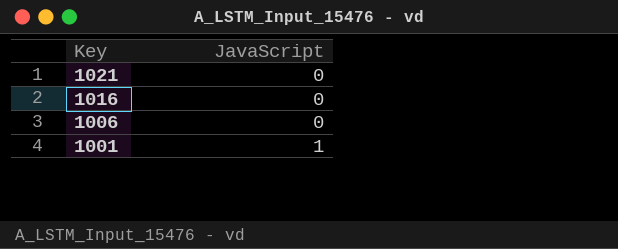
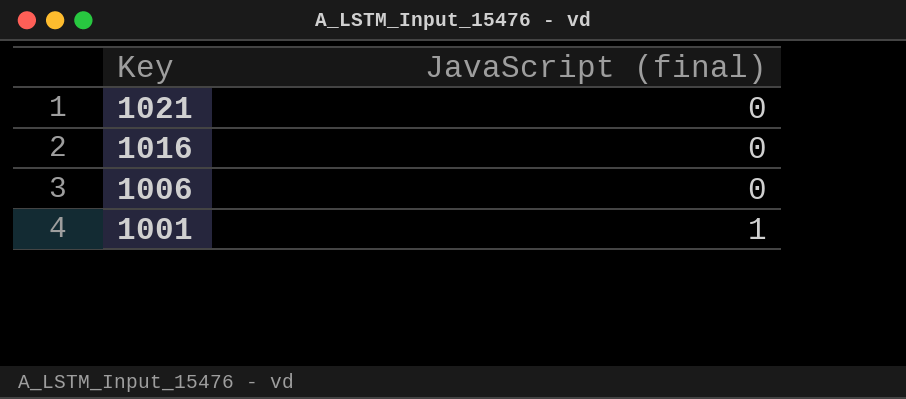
column name: JavaScript -> JavaScript (final)

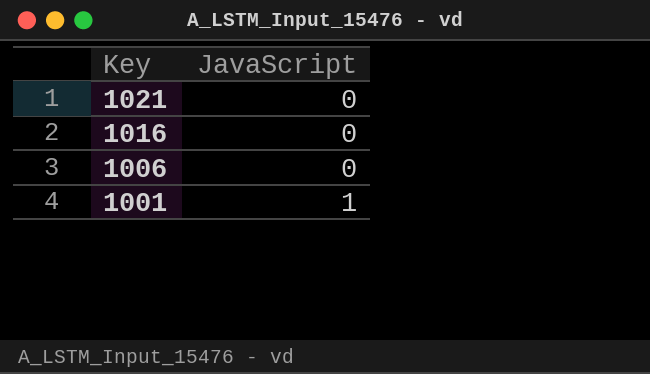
column name: JavaScript (final) -> JavaScript

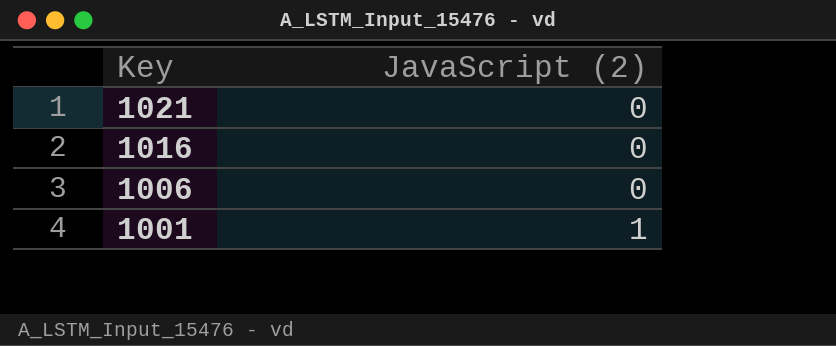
column name: JavaScript -> JavaScript (2)

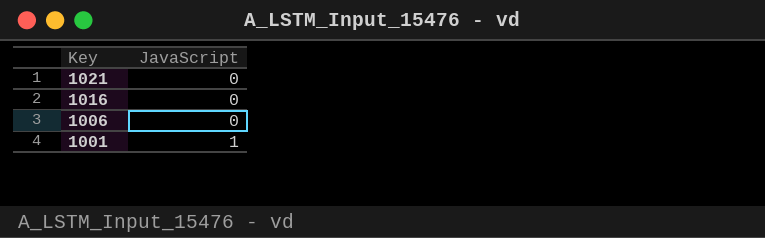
column name: JavaScript (2) -> JavaScript

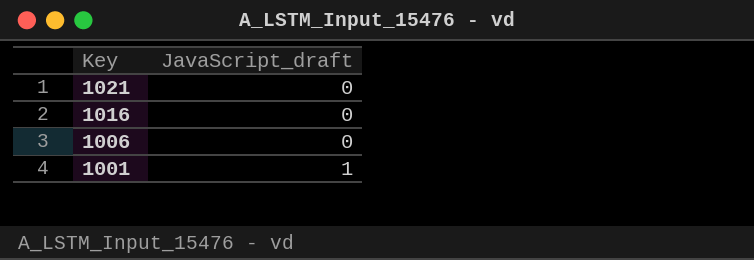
column name: JavaScript -> JavaScript_draft

